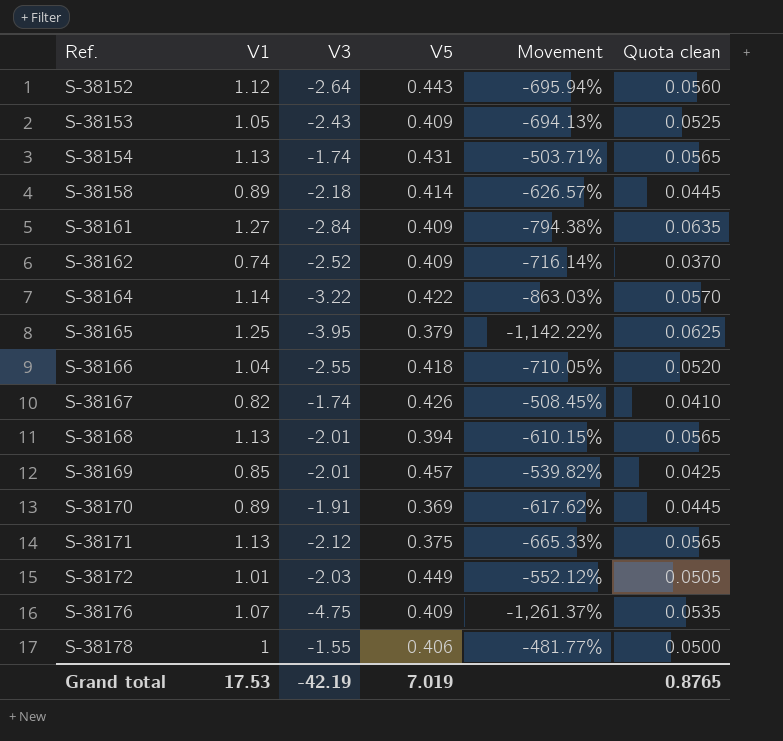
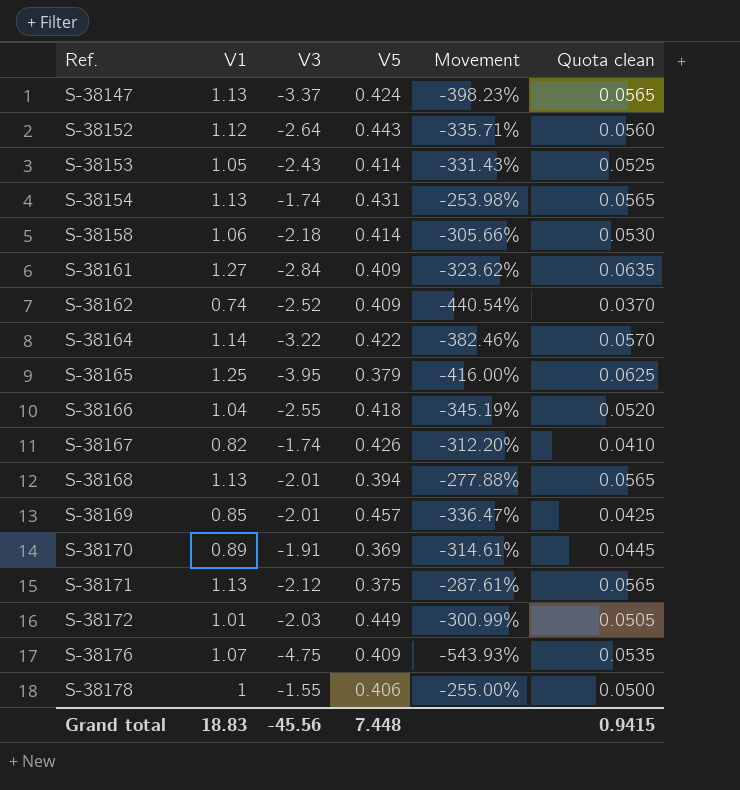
column Movement | formula: ([V3] - [V5]) / [V5] -> ([V3] - [V1]) / [V1]
row S-38147: none -> 1.13 | -3.37 | 0.424 | -398.23% | 0.0565
S-38153 | V5: 0.409 -> 0.414
S-38158 | V1: 0.89 -> 1.06
S-38158 | Quota clean: 0.0445 -> 0.0530
Grand total | V1: 17.53 -> 18.83
Grand total | V3: -42.19 -> -45.56
Grand total | V5: 7.019 -> 7.448
Grand total | Quota clean: 0.8765 -> 0.9415

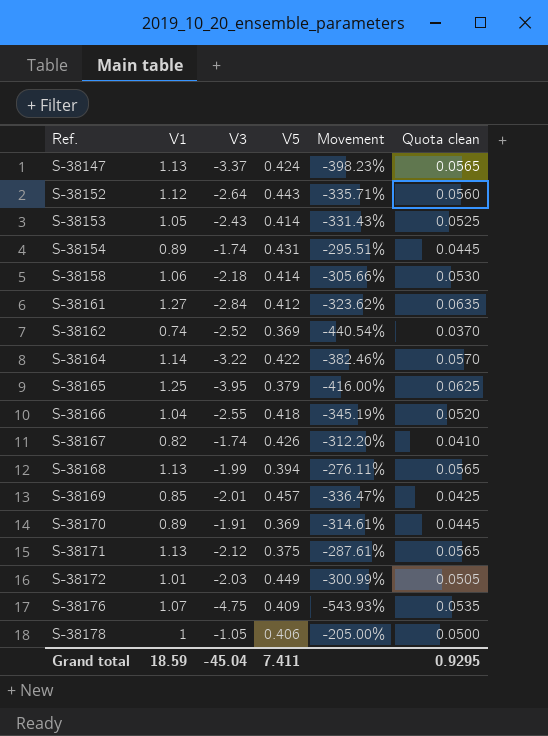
S-38154 | V1: 1.13 -> 0.89
S-38154 | Movement: -253.98% -> -295.51%
S-38154 | Quota clean: 0.0565 -> 0.0445
S-38161 | V5: 0.409 -> 0.412
S-38162 | V5: 0.409 -> 0.369
S-38168 | V3: -2.01 -> -1.99
S-38168 | Movement: -277.88% -> -276.11%
S-38178 | V3: -1.55 -> -1.05
S-38178 | Movement: -255.00% -> -205.00%
Grand total | V1: 18.83 -> 18.59
Grand total | V3: -45.56 -> -45.04
Grand total | V5: 7.448 -> 7.411
Grand total | Quota clean: 0.9415 -> 0.9295

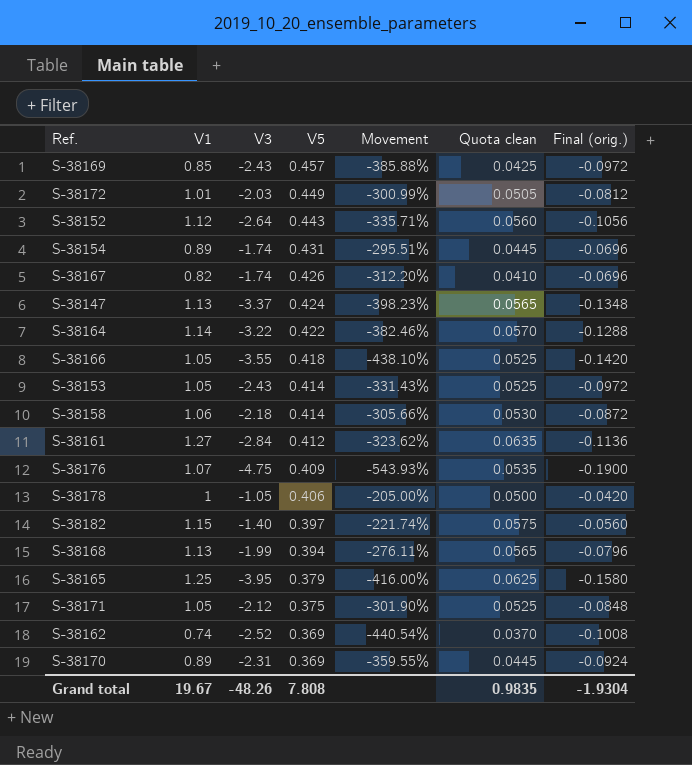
row order: Ref. ascending -> V5 descending
column Final (orig.) | formula: none -> [V3] * 0.04
S-38169 | V3: -2.01 -> -2.43
S-38169 | Movement: -336.47% -> -385.88%
S-38166 | V1: 1.04 -> 1.05
S-38166 | V3: -2.55 -> -3.55
S-38166 | Movement: -345.19% -> -438.10%
S-38166 | Quota clean: 0.0520 -> 0.0525
row S-38182: none -> 1.15 | -1.40 | 0.397 | -221.74% | 0.0575 | -0.0560
S-38171 | V1: 1.13 -> 1.05
S-38171 | Movement: -287.61% -> -301.90%
S-38171 | Quota clean: 0.0565 -> 0.0525
S-38170 | V3: -1.91 -> -2.31
S-38170 | Movement: -314.61% -> -359.55%
Grand total | V1: 18.59 -> 19.67
Grand total | V3: -45.04 -> -48.26
Grand total | V5: 7.411 -> 7.808
Grand total | Quota clean: 0.9295 -> 0.9835

